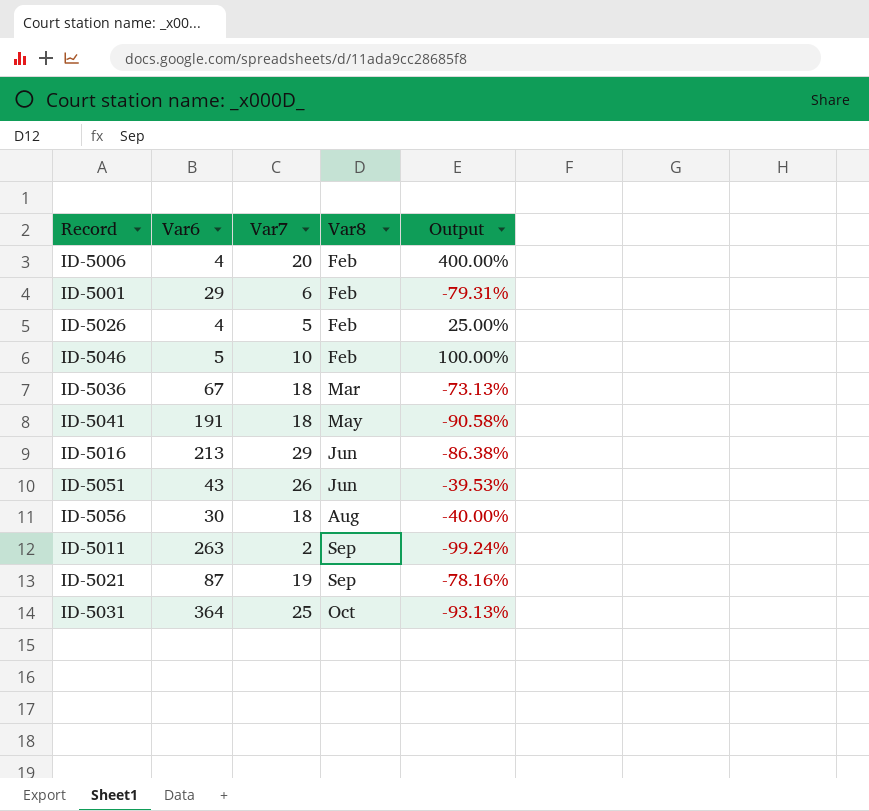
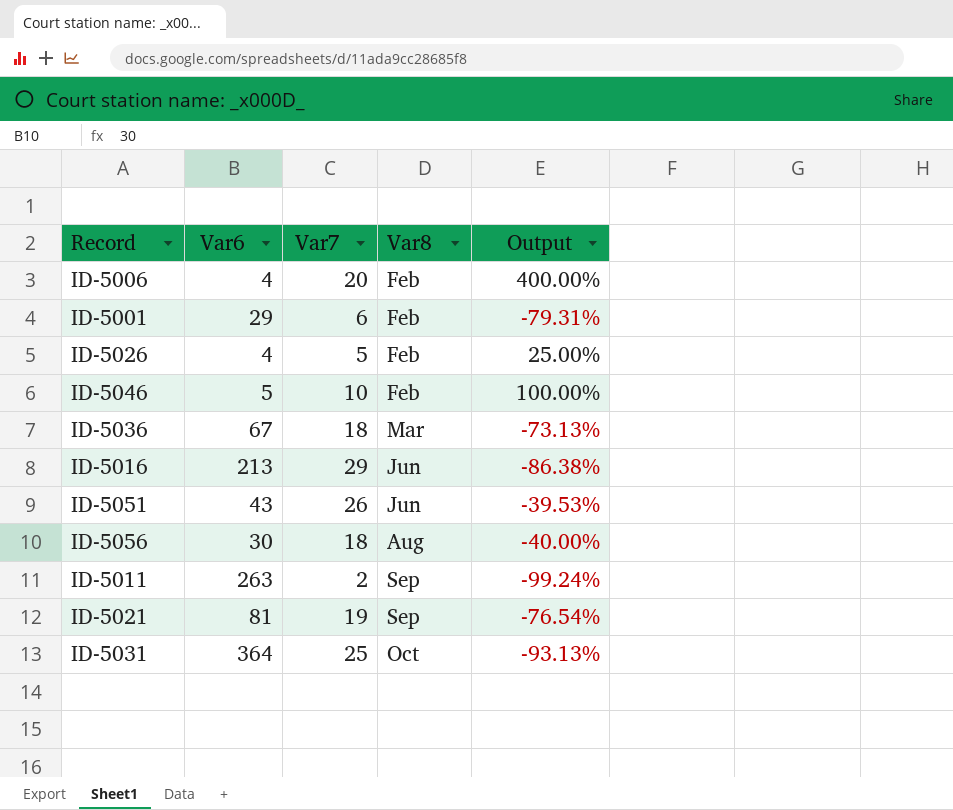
row ID-5041: 191 | 18 | May | -90.58% -> none
ID-5021 | Var6: 87 -> 81
ID-5021 | Output: -78.16% -> -76.54%

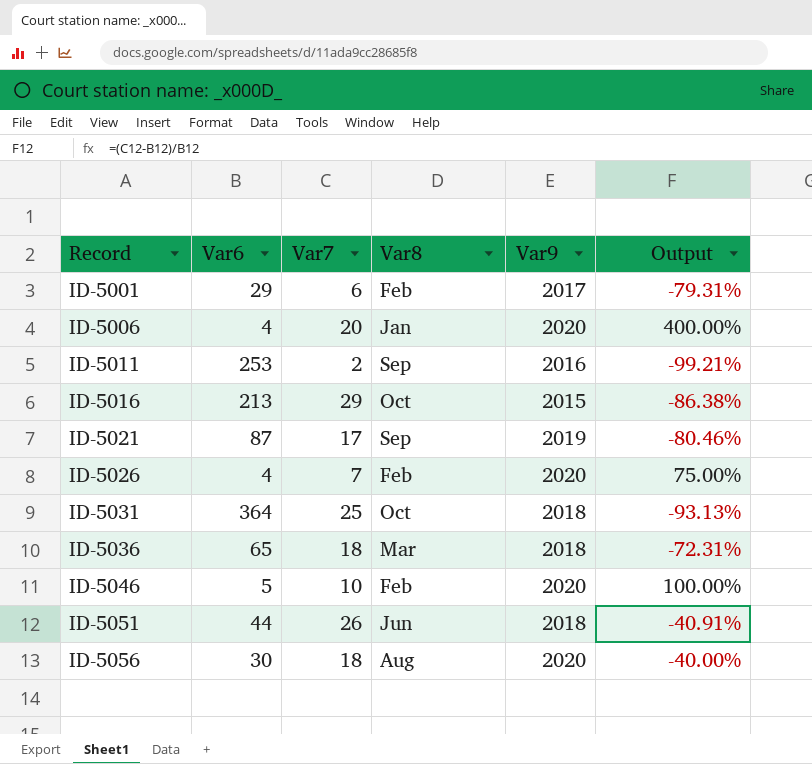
row order: Var8 ascending -> Record ascending
column Var9 | position: none -> 5
ID-5006 | Var8: Feb -> Jan
ID-5011 | Var6: 263 -> 253
ID-5011 | Output: -99.24% -> -99.21%
ID-5016 | Var8: Jun -> Oct
ID-5021 | Var6: 81 -> 87
ID-5021 | Var7: 19 -> 17
ID-5021 | Output: -76.54% -> -80.46%
ID-5026 | Var7: 5 -> 7
ID-5026 | Output: 25.00% -> 75.00%
ID-5036 | Var6: 67 -> 65
ID-5036 | Output: -73.13% -> -72.31%
ID-5051 | Var6: 43 -> 44
ID-5051 | Output: -39.53% -> -40.91%

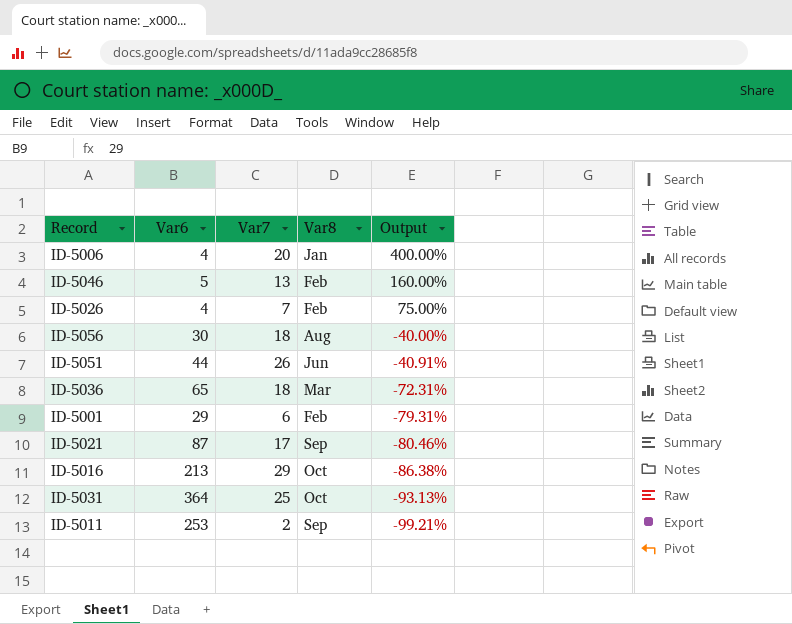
row order: Record ascending -> Output descending
column Var9 | position: 5 -> none
ID-5046 | Var7: 10 -> 13
ID-5046 | Output: 100.00% -> 160.00%

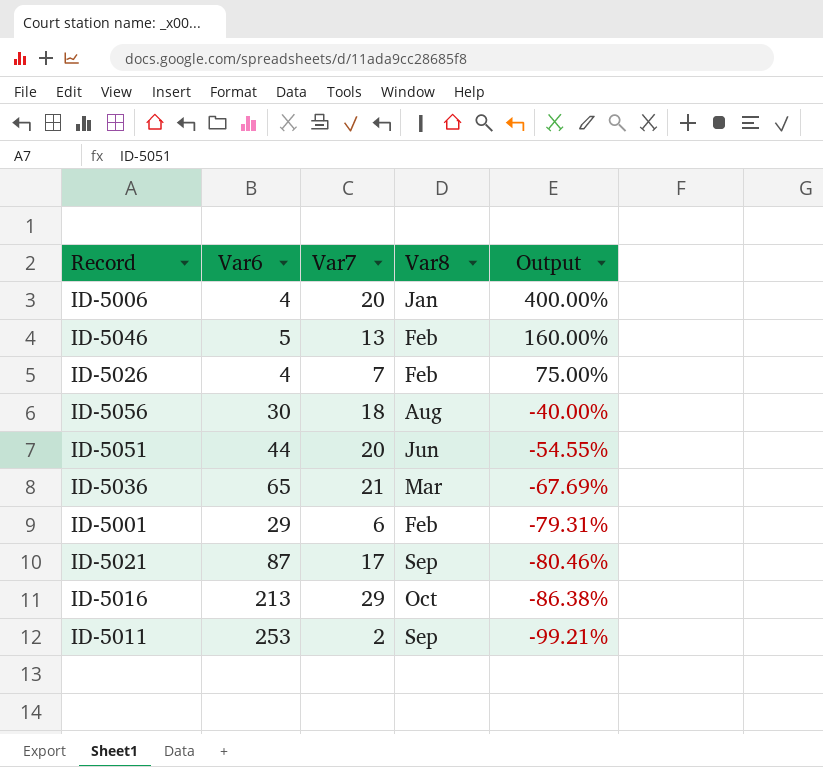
row ID-5031: 364 | 25 | Oct | -93.13% -> none
ID-5051 | Var7: 26 -> 20
ID-5051 | Output: -40.91% -> -54.55%
ID-5036 | Var7: 18 -> 21
ID-5036 | Output: -72.31% -> -67.69%

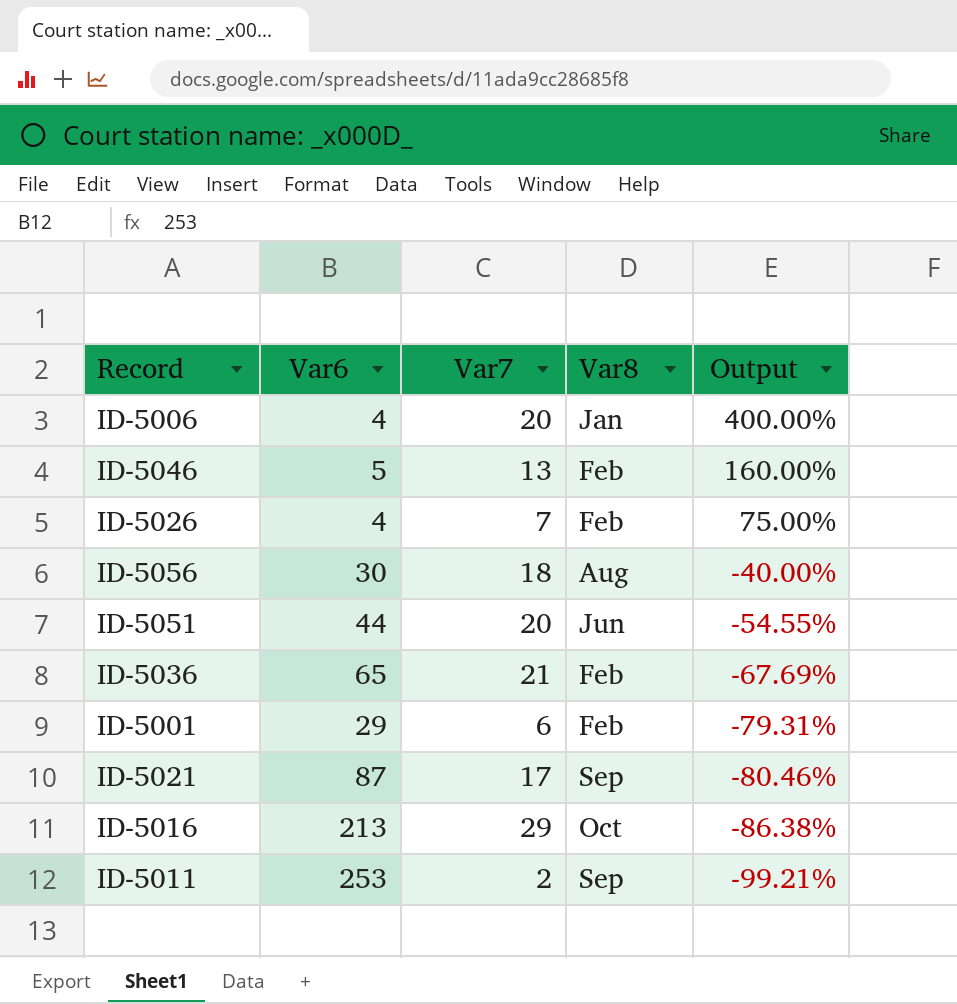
ID-5036 | Var8: Mar -> Feb

